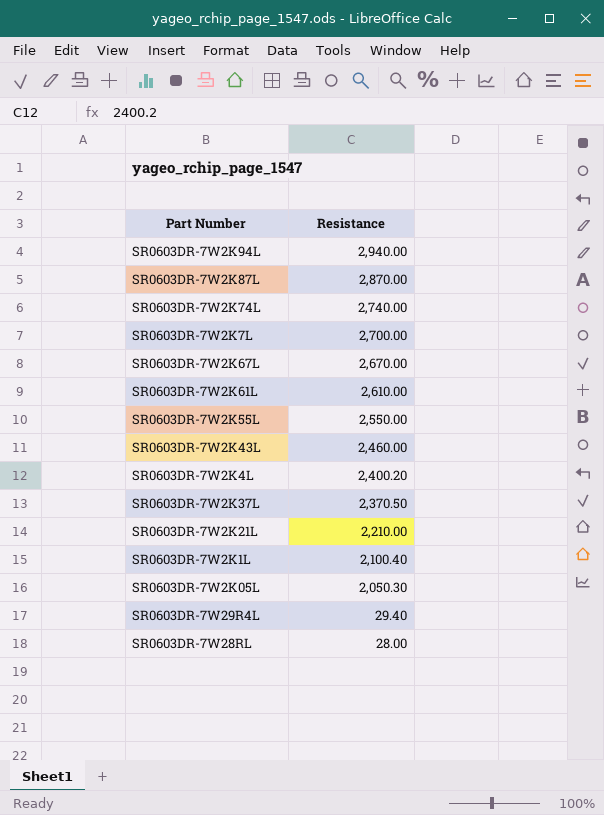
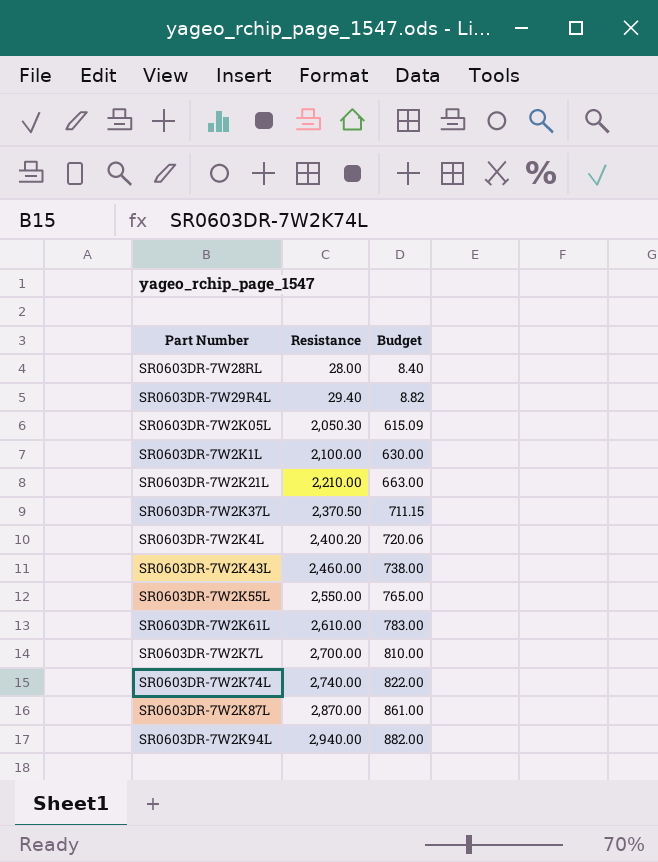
row order: Resistance descending -> Resistance ascending
column Budget | formula: none -> [Resistance] * 0.3
row SR0603DR-7W2K67L: 2,670.00 -> none
SR0603DR-7W2K1L | Resistance: 2,100.40 -> 2,100.00

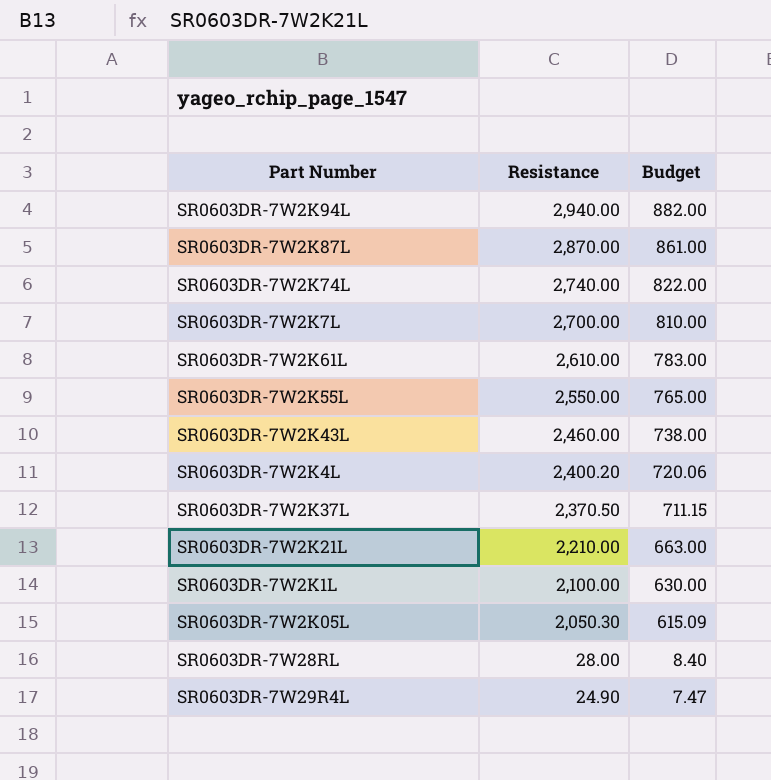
row order: Resistance ascending -> Resistance descending
SR0603DR-7W29R4L | Resistance: 29.40 -> 24.90
SR0603DR-7W29R4L | Budget: 8.82 -> 7.47

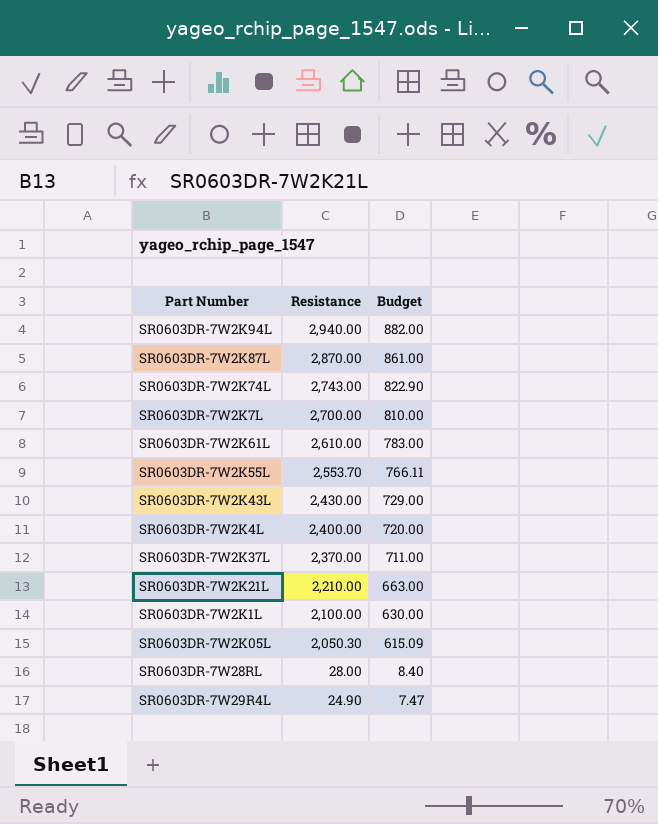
SR0603DR-7W2K74L | Resistance: 2,740.00 -> 2,743.00
SR0603DR-7W2K74L | Budget: 822.00 -> 822.90
SR0603DR-7W2K55L | Resistance: 2,550.00 -> 2,553.70
SR0603DR-7W2K55L | Budget: 765.00 -> 766.11
SR0603DR-7W2K43L | Resistance: 2,460.00 -> 2,430.00
SR0603DR-7W2K43L | Budget: 738.00 -> 729.00
SR0603DR-7W2K4L | Resistance: 2,400.20 -> 2,400.00
SR0603DR-7W2K4L | Budget: 720.06 -> 720.00
SR0603DR-7W2K37L | Resistance: 2,370.50 -> 2,370.00
SR0603DR-7W2K37L | Budget: 711.15 -> 711.00

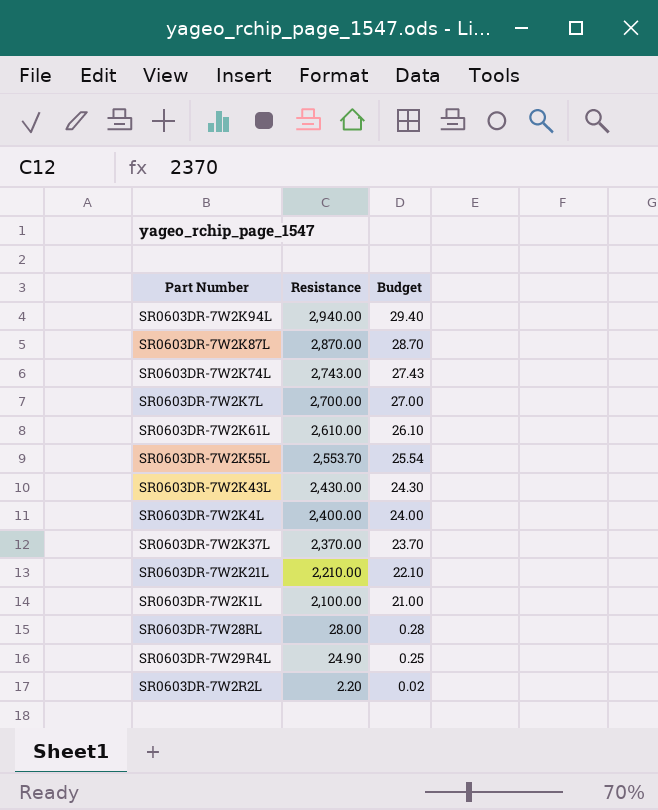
column Budget | formula: [Resistance] * 0.3 -> [Resistance] * 0.01
row SR0603DR-7W2K05L: 2,050.30 | 615.09 -> none
row SR0603DR-7W2R2L: none -> 2.20 | 0.02

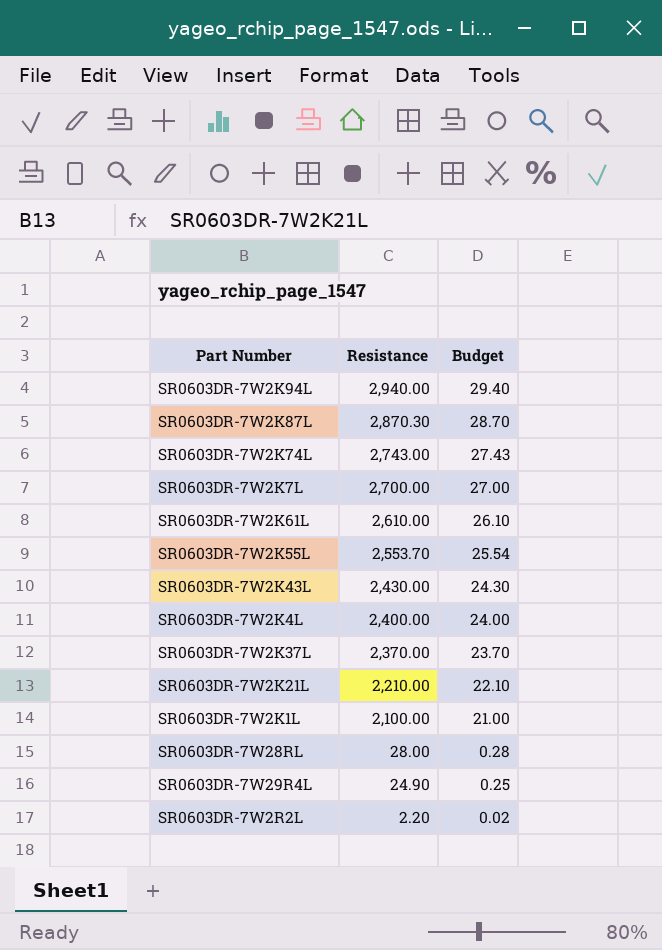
SR0603DR-7W2K87L | Resistance: 2,870.00 -> 2,870.30

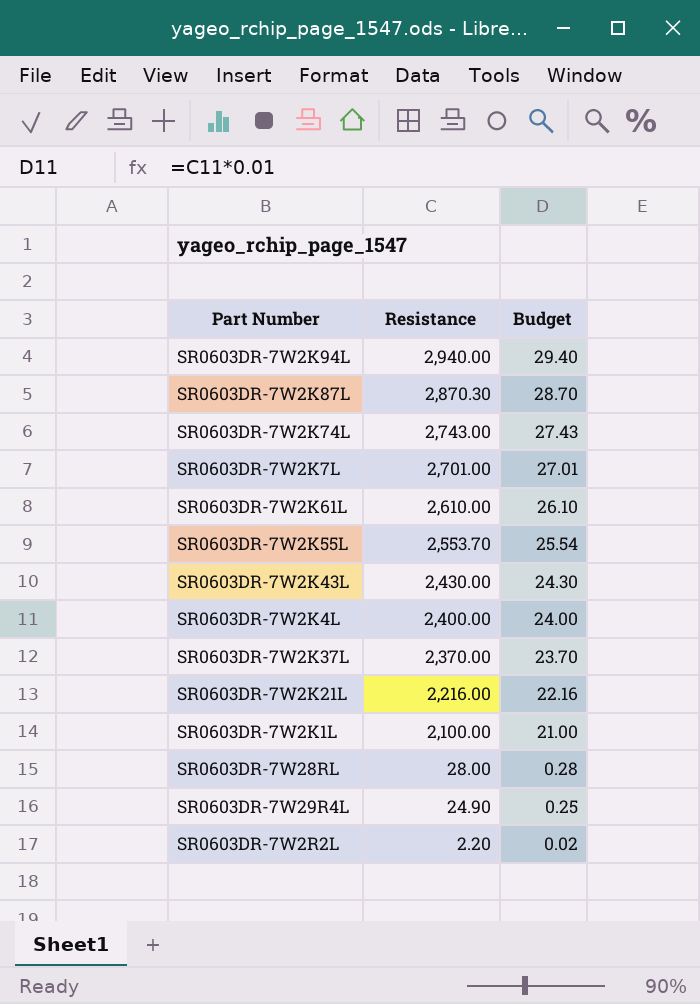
SR0603DR-7W2K7L | Resistance: 2,700.00 -> 2,701.00
SR0603DR-7W2K7L | Budget: 27.00 -> 27.01
SR0603DR-7W2K21L | Resistance: 2,210.00 -> 2,216.00
SR0603DR-7W2K21L | Budget: 22.10 -> 22.16

